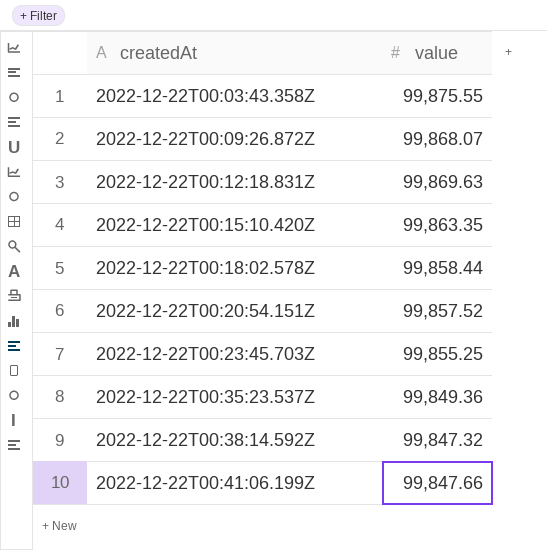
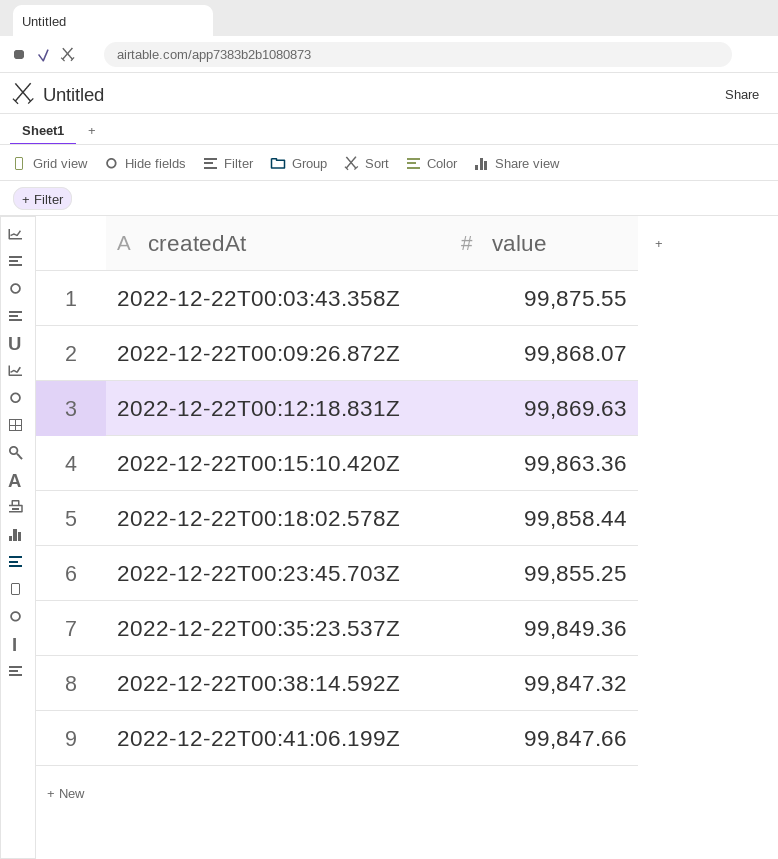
row 2022-12-22T00:20:54.151Z: 99,857.52 -> none
2022-12-22T00:15:10.420Z | value: 99,863.35 -> 99,863.36

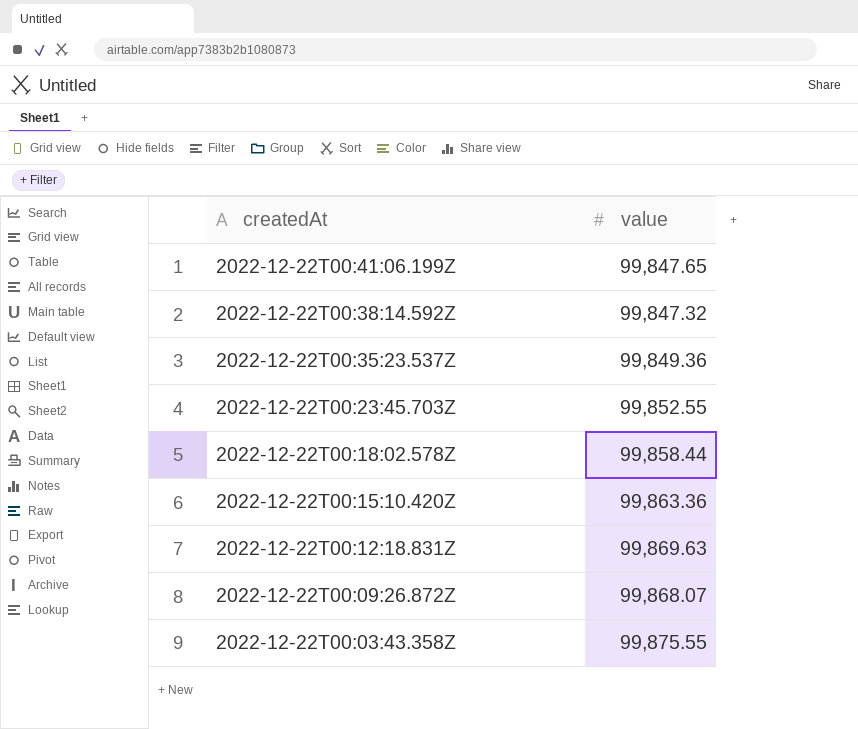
row order: createdAt ascending -> createdAt descending
2022-12-22T00:41:06.199Z | value: 99,847.66 -> 99,847.65
2022-12-22T00:23:45.703Z | value: 99,855.25 -> 99,852.55

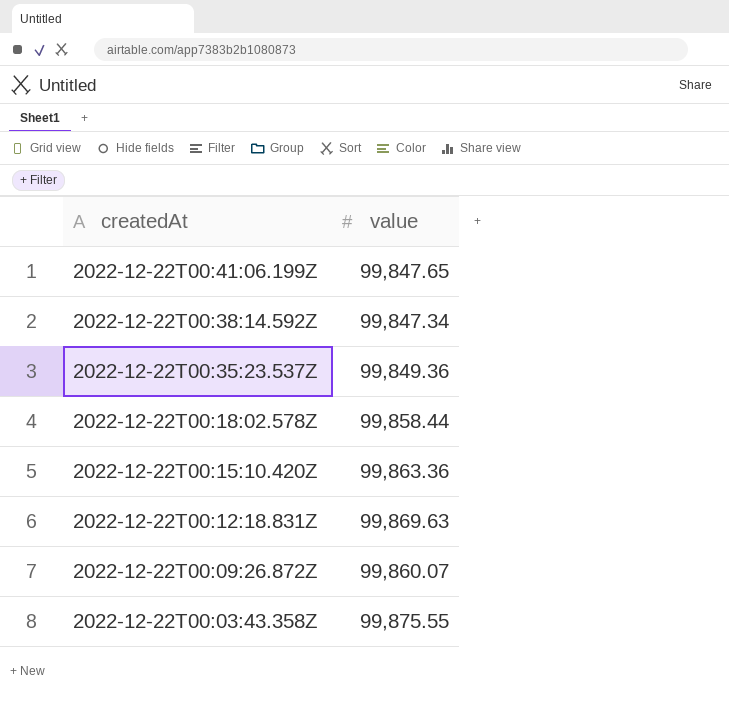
row 2022-12-22T00:23:45.703Z: 99,852.55 -> none
2022-12-22T00:38:14.592Z | value: 99,847.32 -> 99,847.34
2022-12-22T00:09:26.872Z | value: 99,868.07 -> 99,860.07

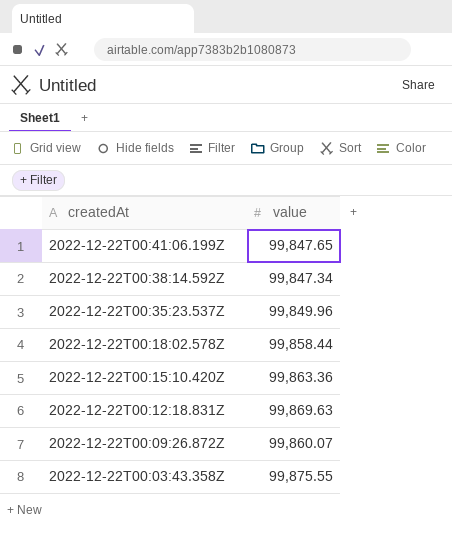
2022-12-22T00:35:23.537Z | value: 99,849.36 -> 99,849.96

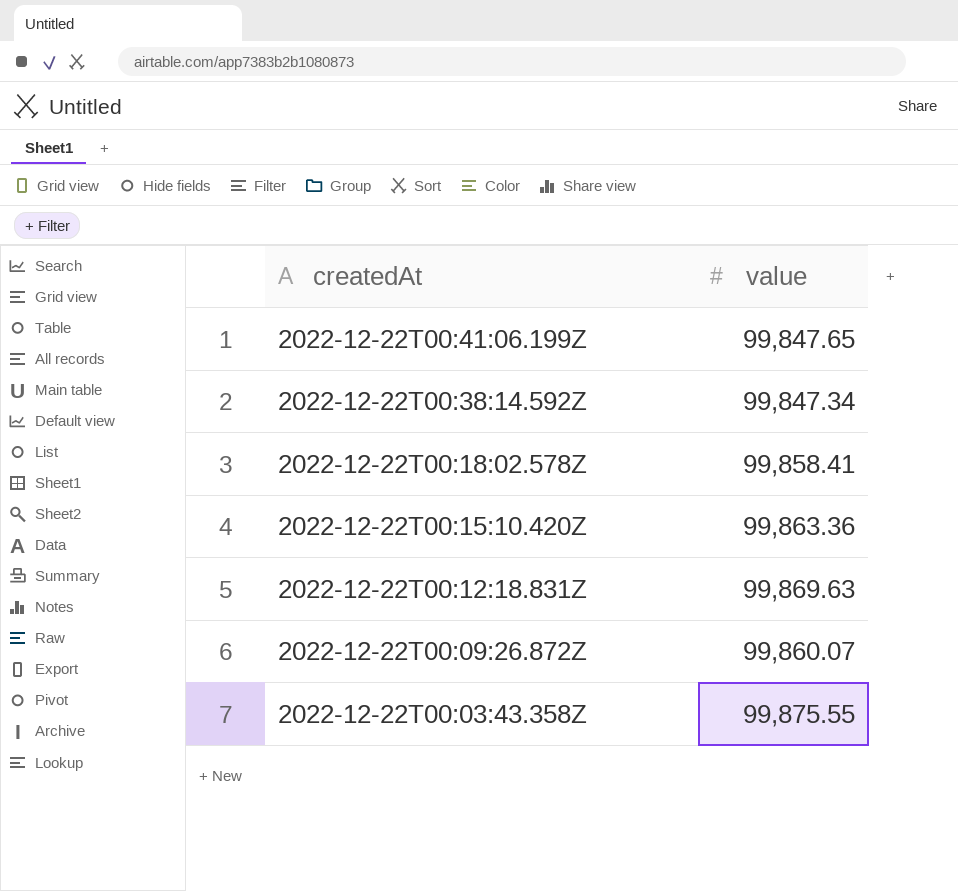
row 2022-12-22T00:35:23.537Z: 99,849.96 -> none
2022-12-22T00:18:02.578Z | value: 99,858.44 -> 99,858.41

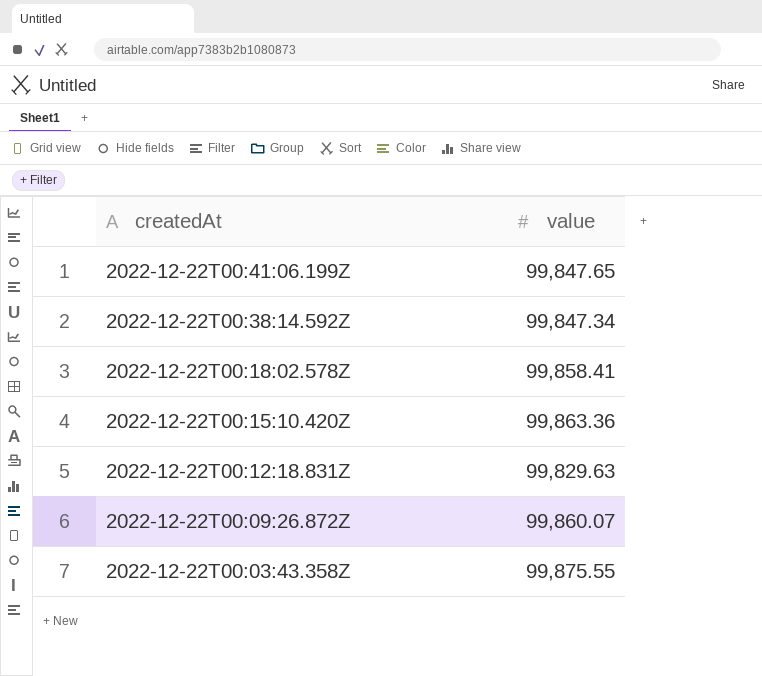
2022-12-22T00:12:18.831Z | value: 99,869.63 -> 99,829.63

